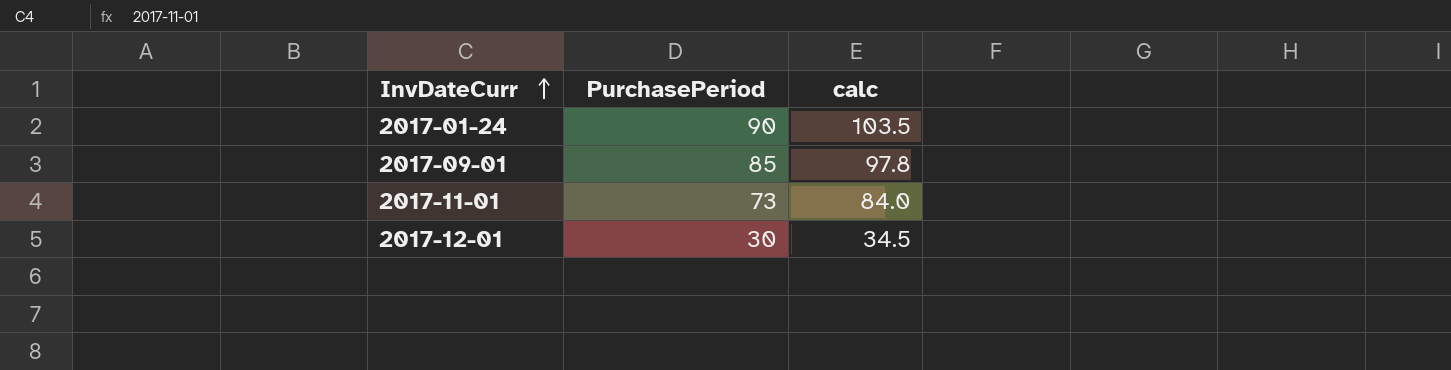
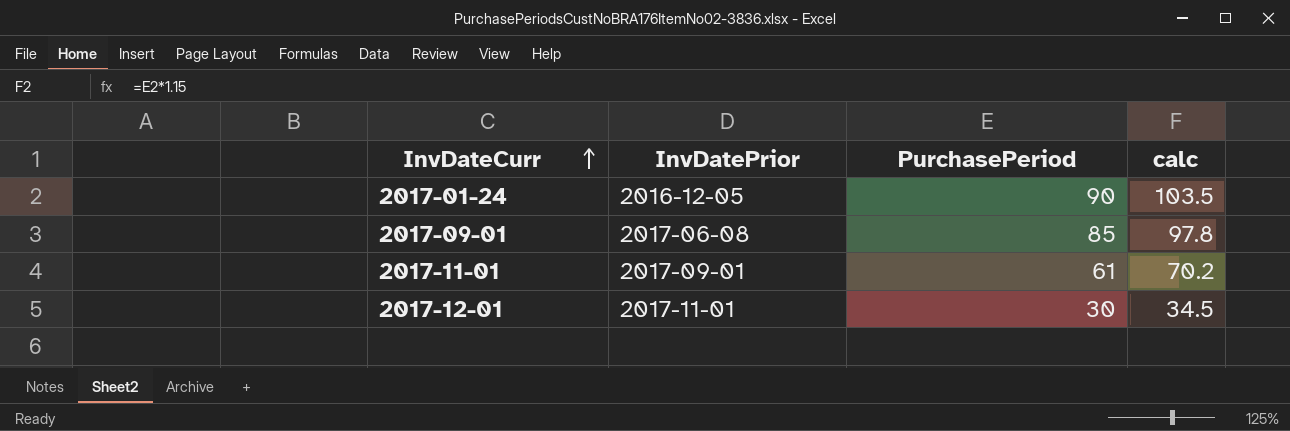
column InvDatePrior | position: none -> 2
2017-11-01 | PurchasePeriod: 73 -> 61
2017-11-01 | calc: 84.0 -> 70.2

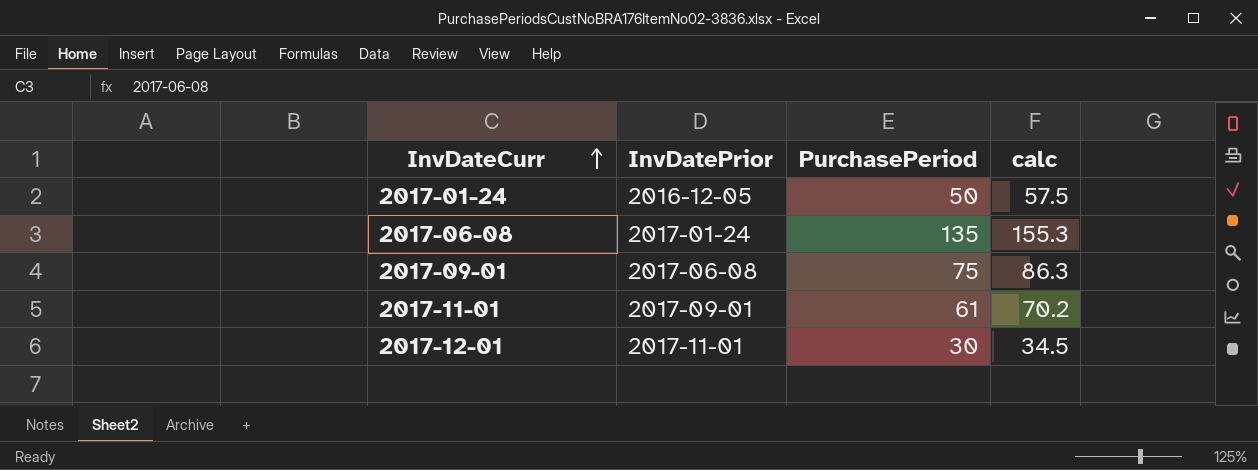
2017-01-24 | PurchasePeriod: 90 -> 50
2017-01-24 | calc: 103.5 -> 57.5
row 2017-06-08: none -> 2017-01-24 | 135 | 155.3
2017-09-01 | PurchasePeriod: 85 -> 75
2017-09-01 | calc: 97.8 -> 86.3

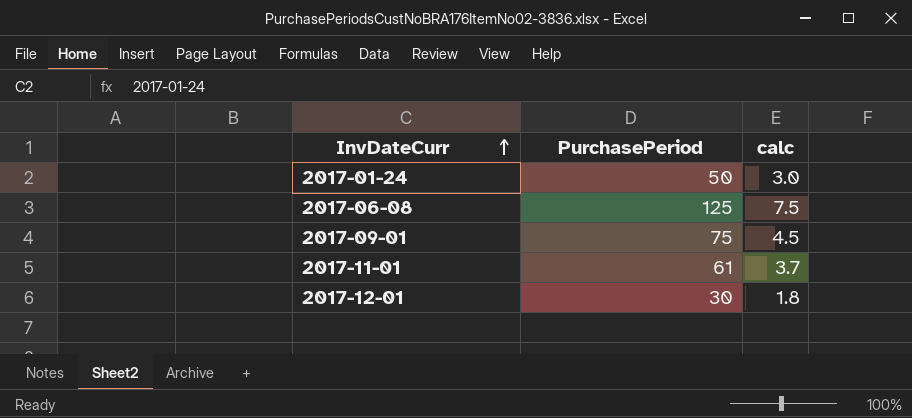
column InvDatePrior | position: 2 -> none
column calc | formula: [PurchasePeriod] * 1.15 -> [PurchasePeriod] * 0.06
2017-06-08 | PurchasePeriod: 135 -> 125

